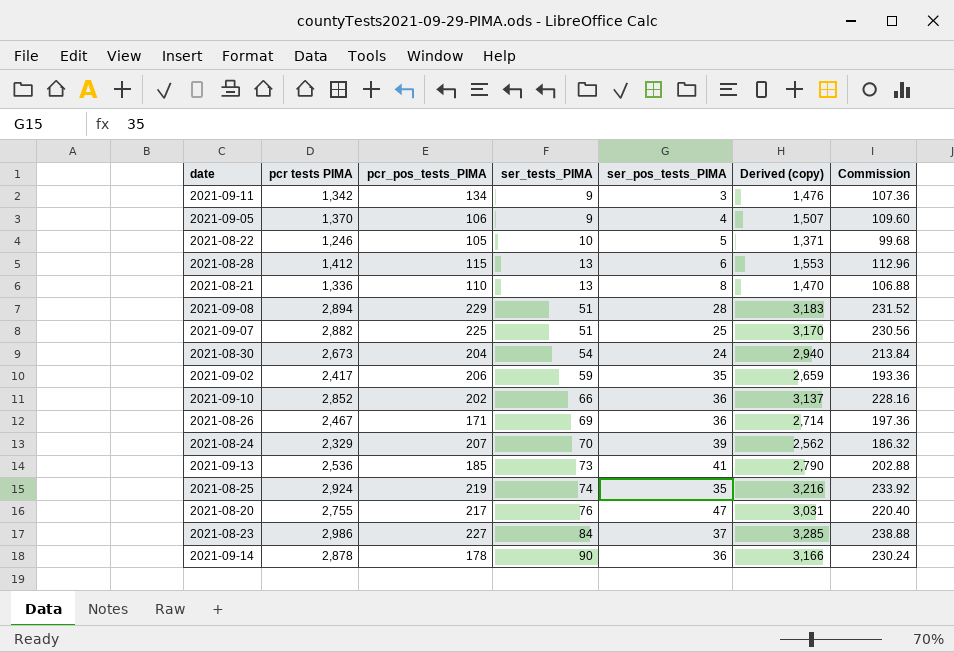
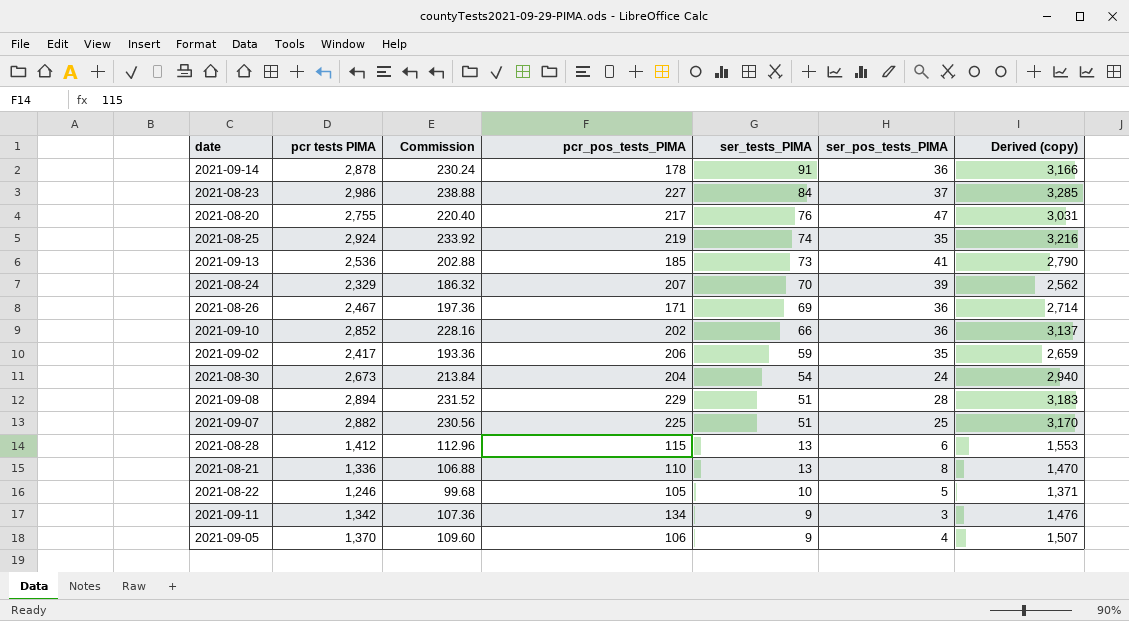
row order: ser_tests_PIMA ascending -> ser_tests_PIMA descending
column Commission | position: 7 -> 3
2021-09-14 | ser_tests_PIMA: 90 -> 91

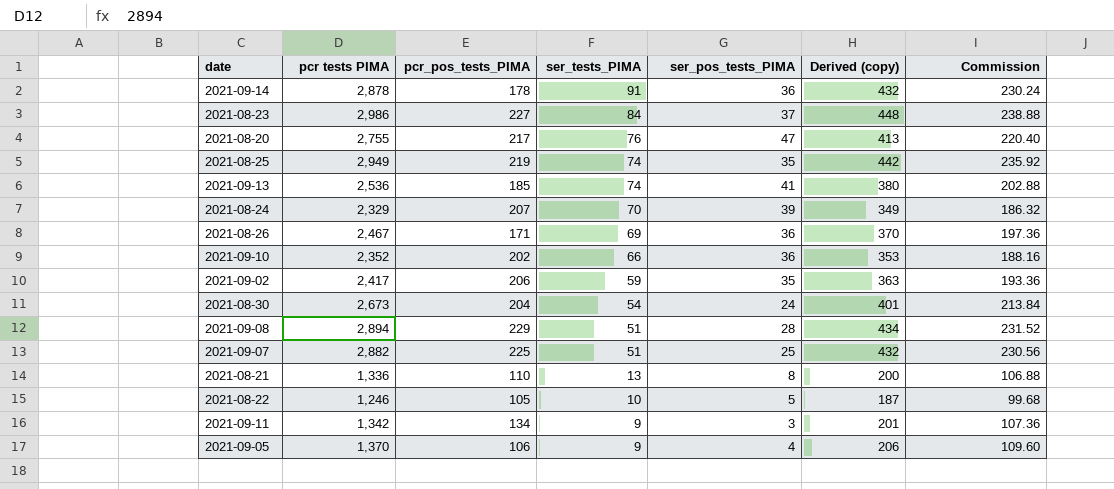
column Derived (copy) | formula: [pcr tests PIMA] * 1.1 -> [pcr tests PIMA] * 0.15
column Commission | position: 3 -> 7
row 2021-08-28: 1,412 | 112.96 | 115 | 13 | 6 | 1,553 -> none
2021-08-25 | pcr tests PIMA: 2,924 -> 2,949
2021-08-25 | Commission: 233.92 -> 235.92
2021-09-13 | ser_tests_PIMA: 73 -> 74
2021-09-10 | pcr tests PIMA: 2,852 -> 2,352
2021-09-10 | Commission: 228.16 -> 188.16

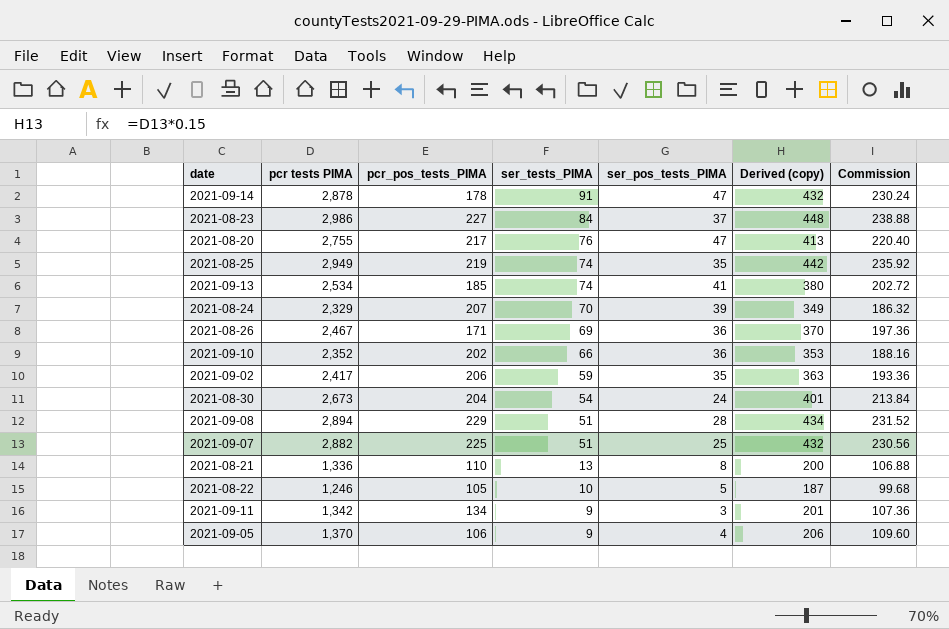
2021-09-14 | ser_pos_tests_PIMA: 36 -> 47
2021-09-13 | pcr tests PIMA: 2,536 -> 2,534
2021-09-13 | Commission: 202.88 -> 202.72

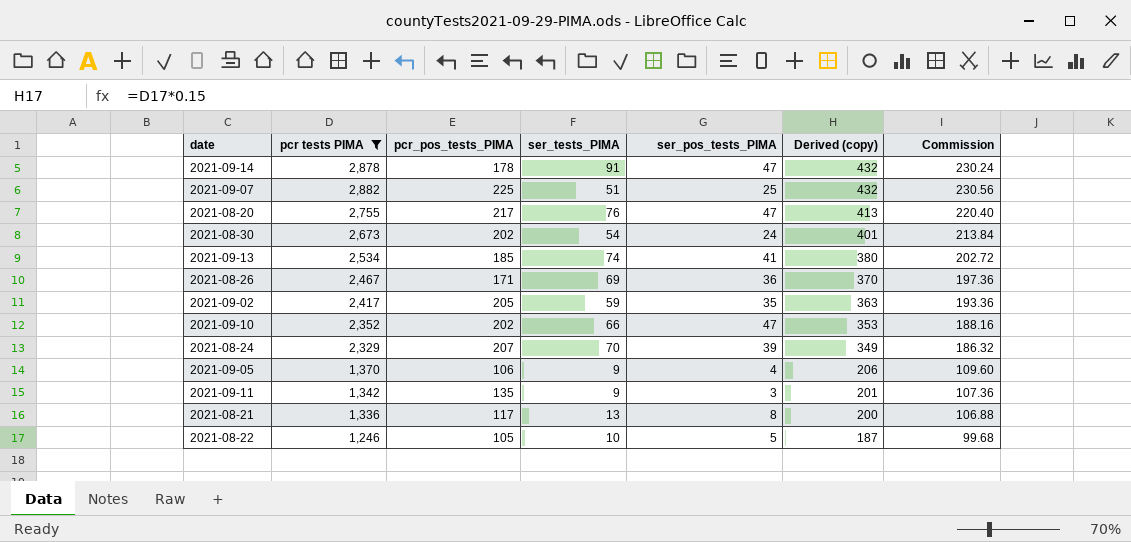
filter: none -> pcr tests PIMA <= 2,882
row order: ser_tests_PIMA descending -> Derived (copy) descending
2021-08-30 | pcr_pos_tests_PIMA: 204 -> 202
2021-09-02 | pcr_pos_tests_PIMA: 206 -> 205
2021-09-10 | ser_pos_tests_PIMA: 36 -> 47
2021-09-11 | pcr_pos_tests_PIMA: 134 -> 135
2021-08-21 | pcr_pos_tests_PIMA: 110 -> 117

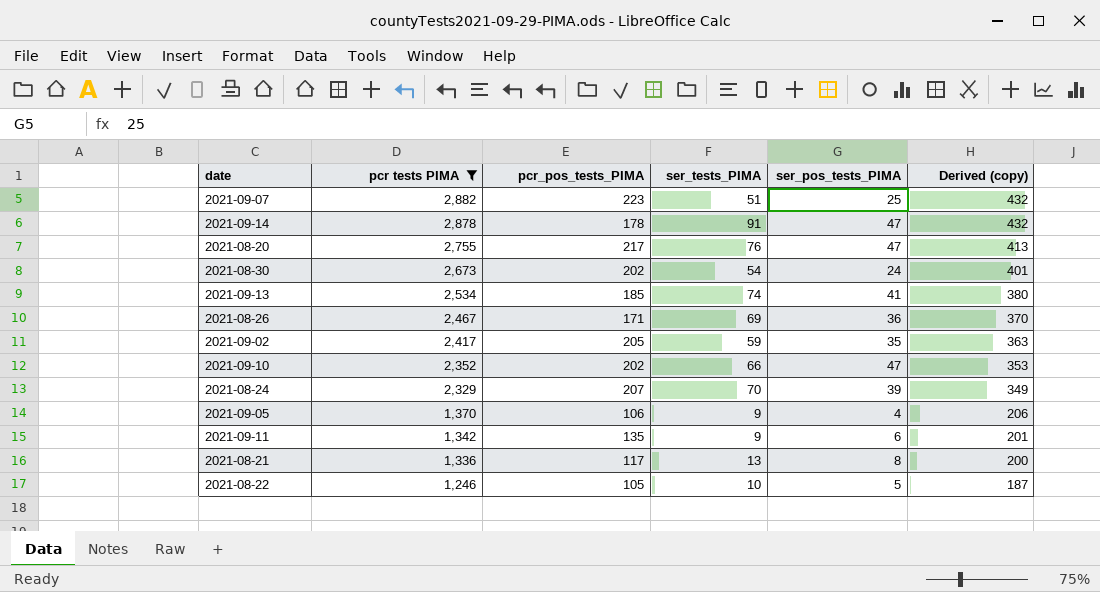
row order: Derived (copy) descending -> pcr tests PIMA descending
column Commission | formula: [pcr tests PIMA] * 0.08 -> none
2021-09-07 | pcr_pos_tests_PIMA: 225 -> 223
2021-09-11 | ser_pos_tests_PIMA: 3 -> 6

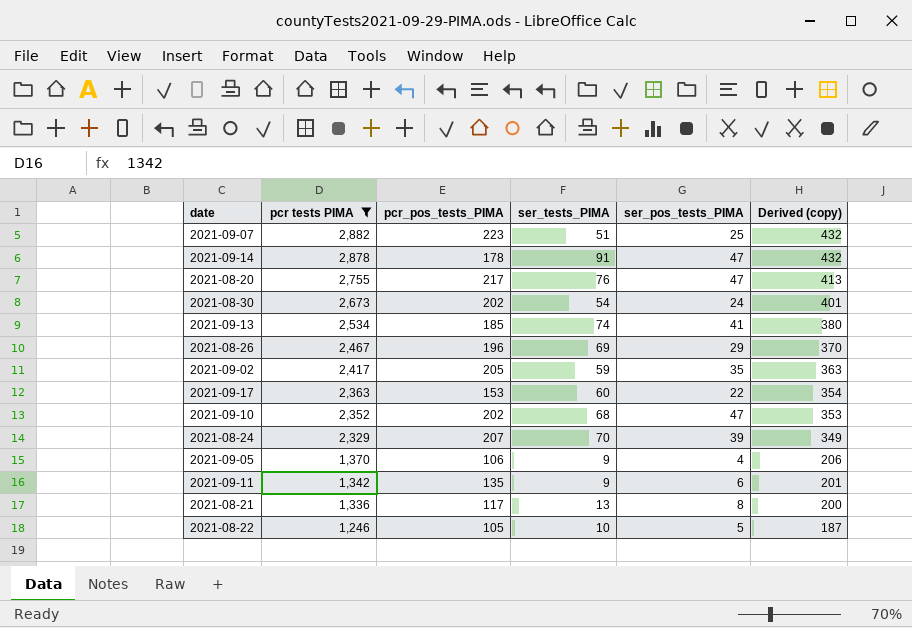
2021-08-26 | pcr_pos_tests_PIMA: 171 -> 196
2021-08-26 | ser_pos_tests_PIMA: 36 -> 29
row 2021-09-17: none -> 2,363 | 153 | 60 | 22 | 354
2021-09-10 | ser_tests_PIMA: 66 -> 68

